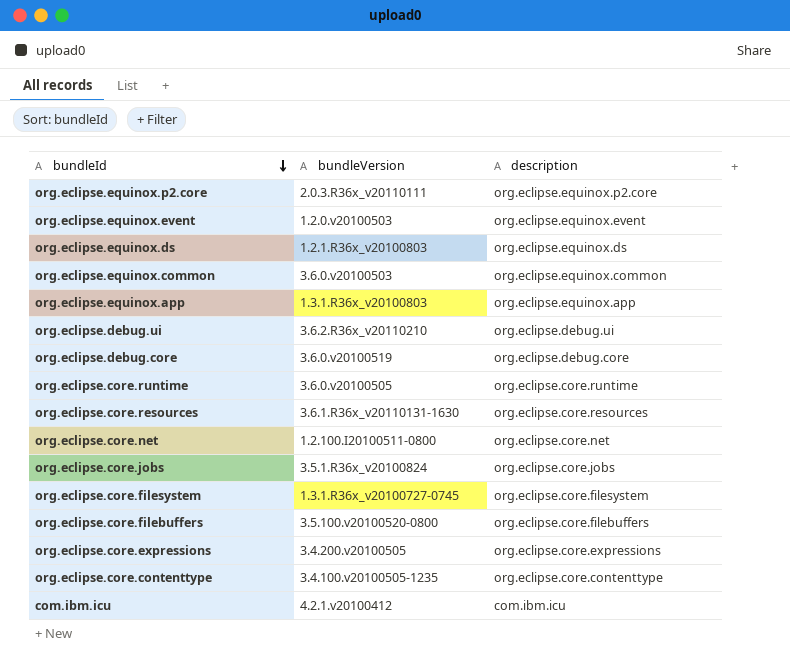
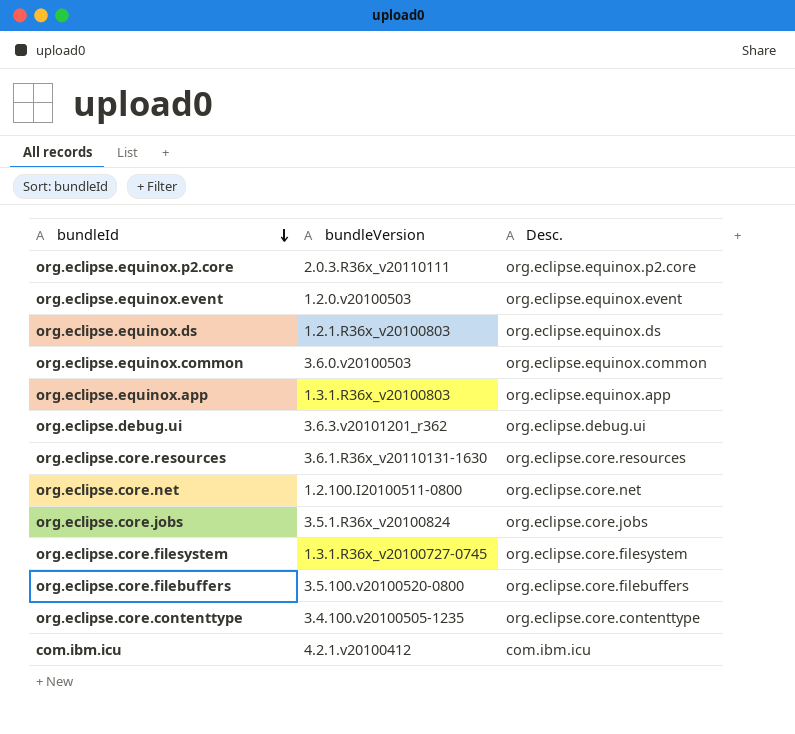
column name: description -> Desc.
row org.eclipse.debug.core: 3.6.0.v20100519 | org.eclipse.debug.core -> none
row org.eclipse.core.runtime: 3.6.0.v20100505 | org.eclipse.core.runtime -> none
row org.eclipse.core.expressions: 3.4.200.v20100505 | org.eclipse.core.expressions -> none
org.eclipse.debug.ui | bundleVersion: 3.6.2.R36x_v20110210 -> 3.6.3.v20101201_r362

